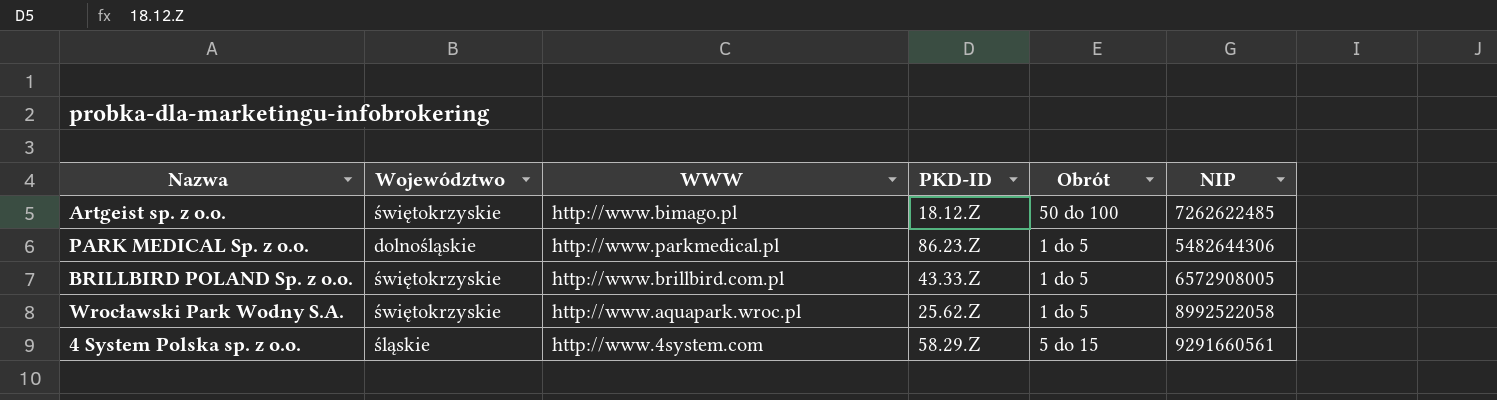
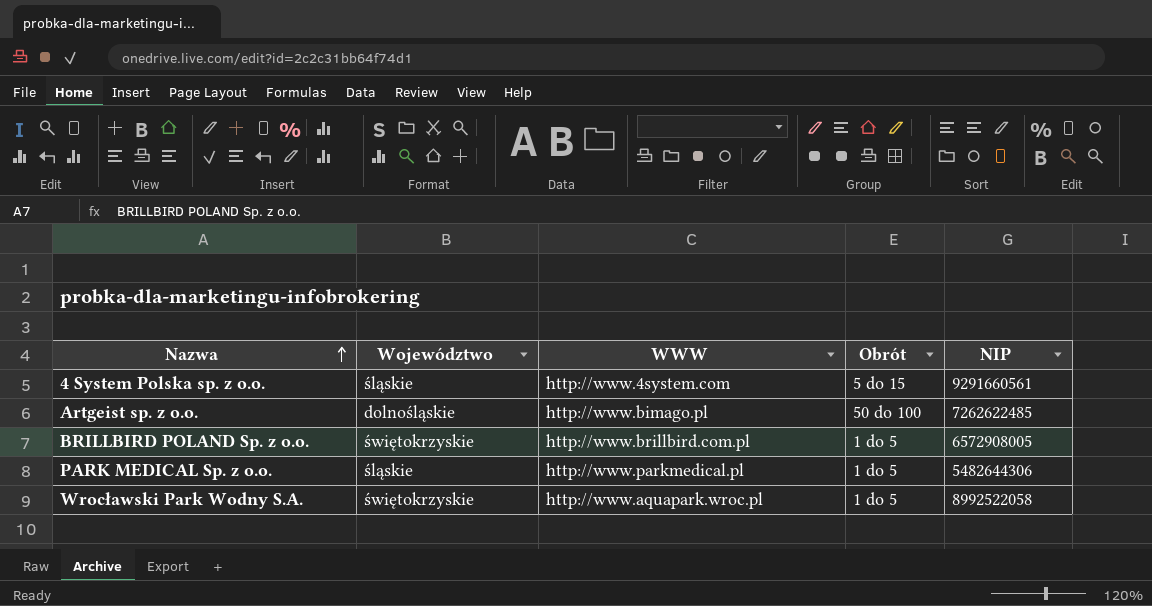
row order: none -> Nazwa ascending
column PKD-ID | position: 4 -> none
Artgeist sp. z o.o. | Województwo: świętokrzyskie -> dolnośląskie
PARK MEDICAL Sp. z o.o. | Województwo: dolnośląskie -> śląskie

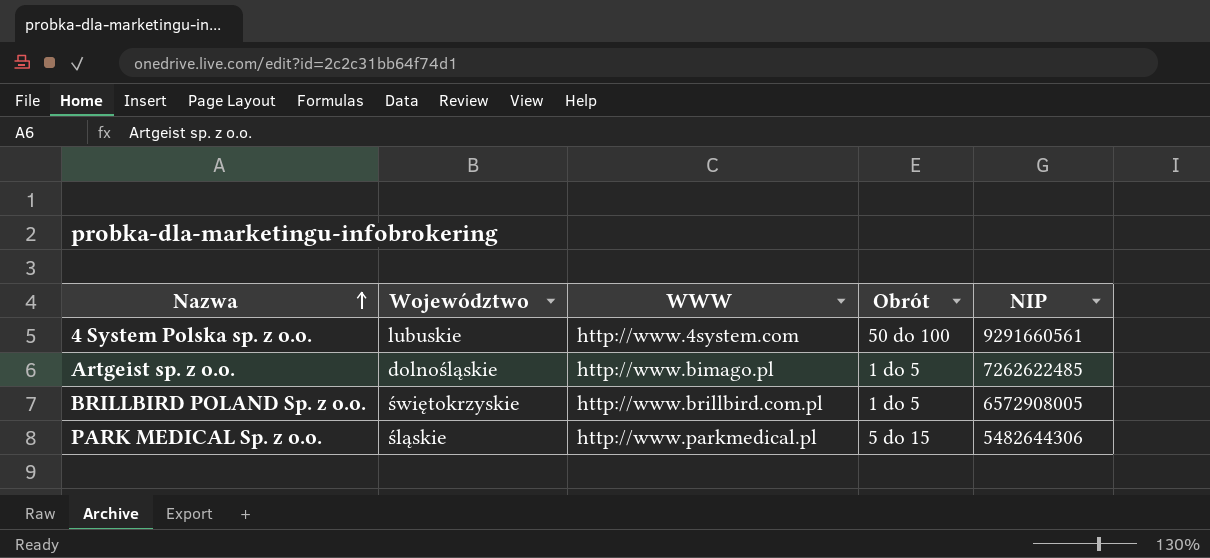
row Wrocławski Park Wodny S.A.: świętokrzyskie | http://www.aquapark.wroc.pl | 1 do 5 | 8992522058 -> none
4 System Polska sp. z o.o. | Województwo: śląskie -> lubuskie
4 System Polska sp. z o.o. | Obrót: 5 do 15 -> 50 do 100
Artgeist sp. z o.o. | Obrót: 50 do 100 -> 1 do 5
PARK MEDICAL Sp. z o.o. | Obrót: 1 do 5 -> 5 do 15

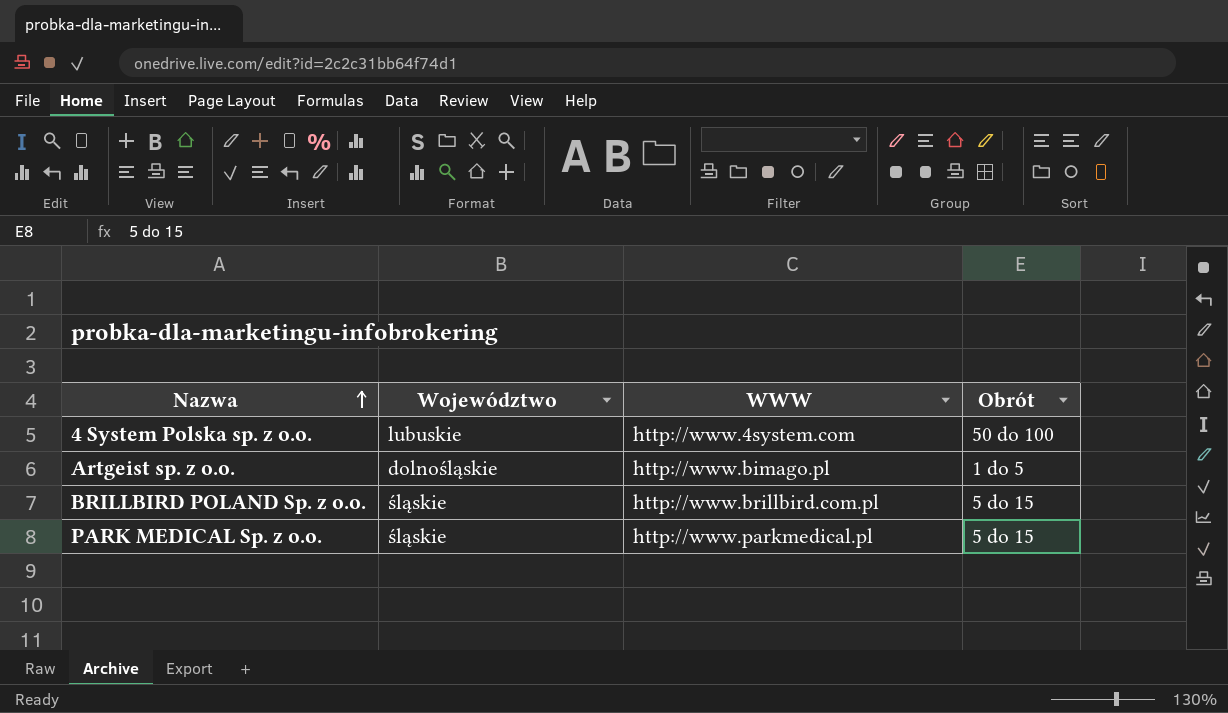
column NIP | position: 5 -> none
BRILLBIRD POLAND Sp. z o.o. | Województwo: świętokrzyskie -> śląskie
BRILLBIRD POLAND Sp. z o.o. | Obrót: 1 do 5 -> 5 do 15

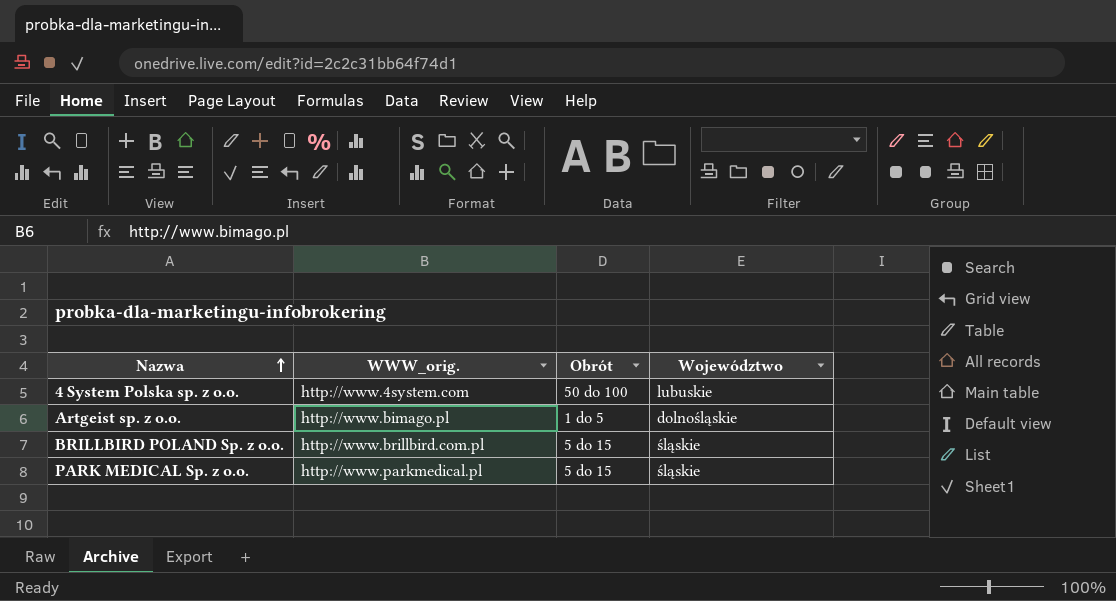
column name: WWW -> WWW_orig.
column Województwo | position: 2 -> 4

